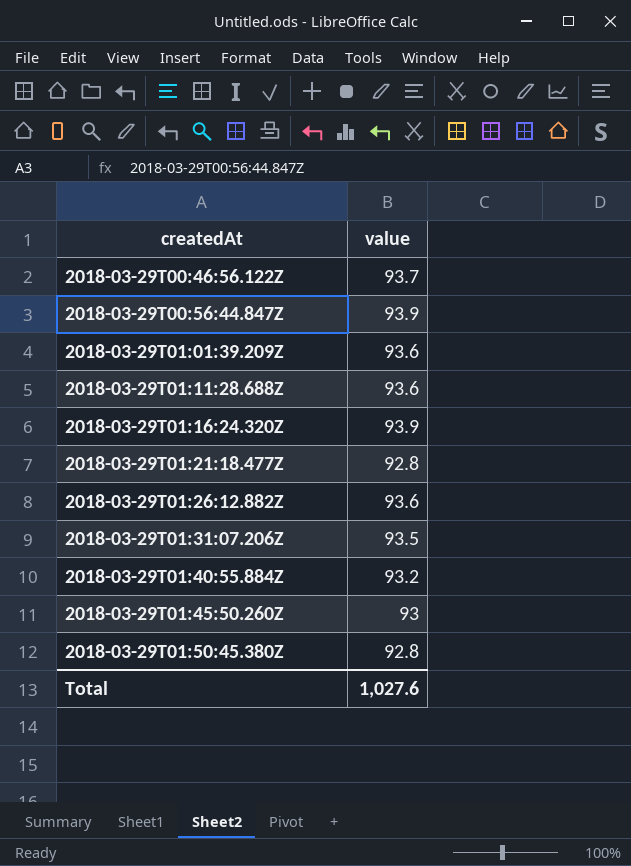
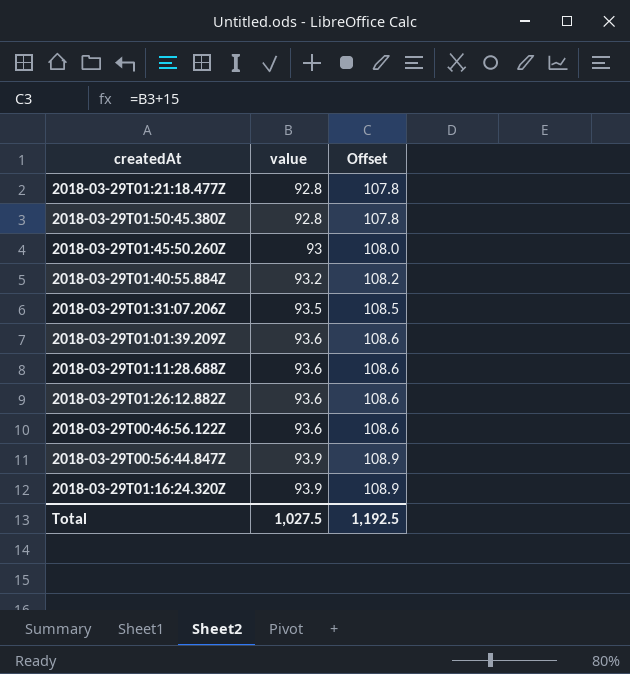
row order: createdAt ascending -> value ascending
column Offset | formula: none -> [value] + 15
2018-03-29T00:46:56.122Z | value: 93.7 -> 93.6
Total | value: 1,027.6 -> 1,027.5

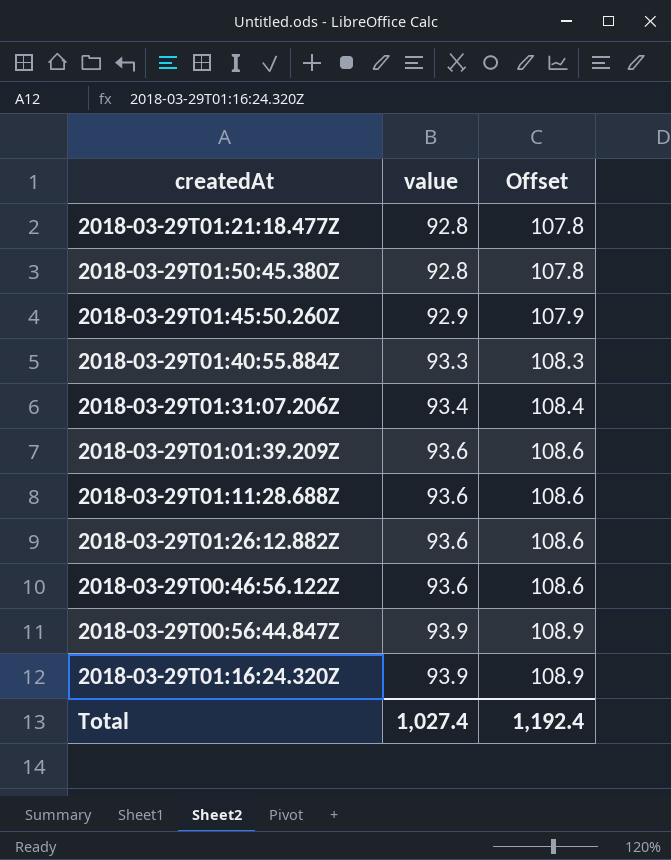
2018-03-29T01:45:50.260Z | value: 93 -> 92.9
2018-03-29T01:45:50.260Z | Offset: 108.0 -> 107.9
2018-03-29T01:40:55.884Z | value: 93.2 -> 93.3
2018-03-29T01:40:55.884Z | Offset: 108.2 -> 108.3
2018-03-29T01:31:07.206Z | value: 93.5 -> 93.4
2018-03-29T01:31:07.206Z | Offset: 108.5 -> 108.4
Total | value: 1,027.5 -> 1,027.4
Total | Offset: 1,192.5 -> 1,192.4

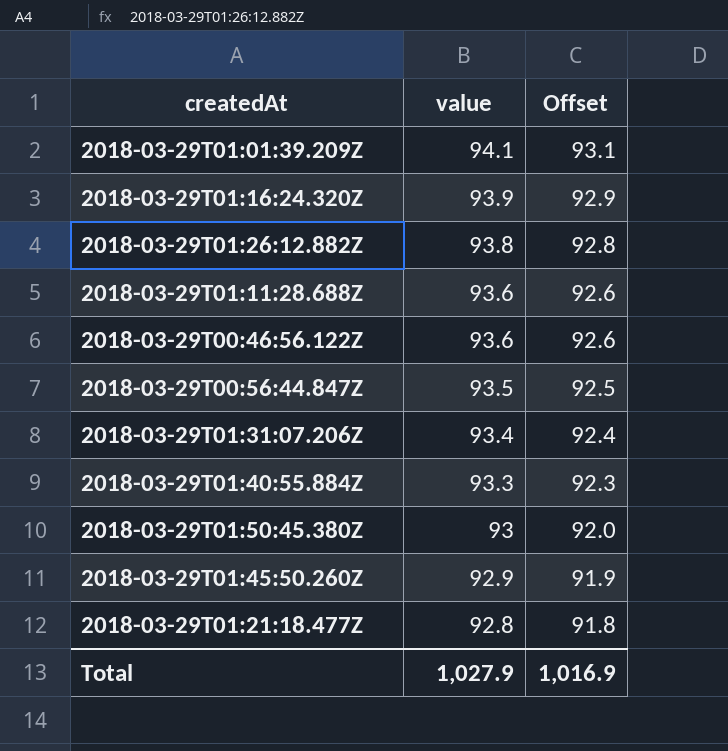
row order: value ascending -> value descending
column Offset | formula: [value] + 15 -> [value] - 1
2018-03-29T01:01:39.209Z | value: 93.6 -> 94.1
2018-03-29T01:26:12.882Z | value: 93.6 -> 93.8
2018-03-29T00:56:44.847Z | value: 93.9 -> 93.5
2018-03-29T01:50:45.380Z | value: 92.8 -> 93
Total | value: 1,027.4 -> 1,027.9
Total | Offset: 1,192.4 -> 1,016.9

